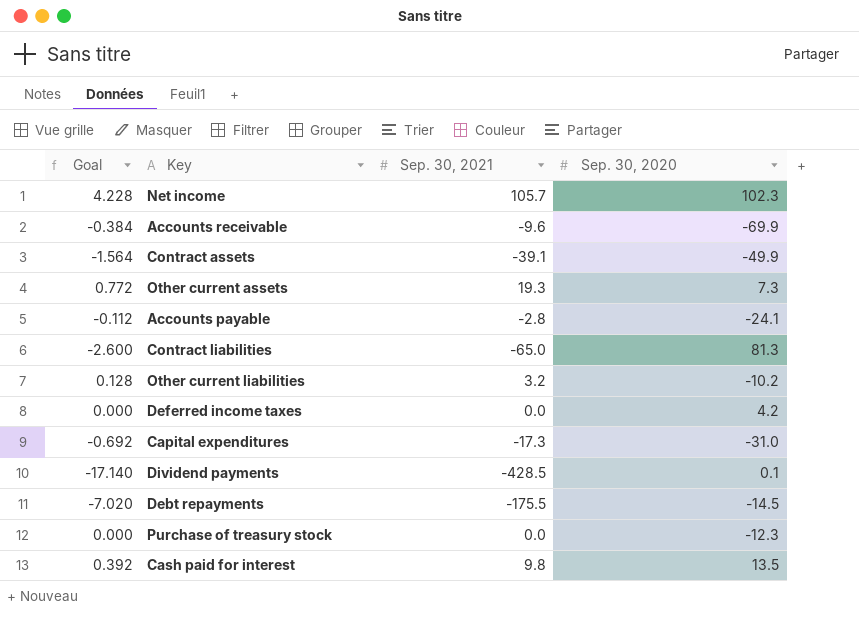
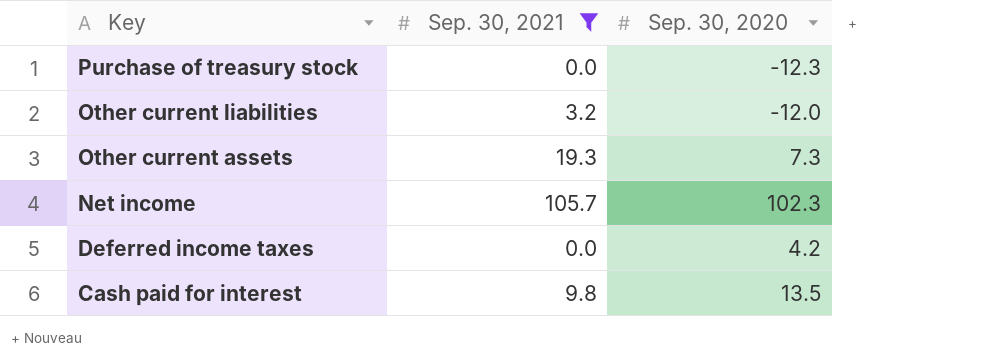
filter: none -> Sep. 30, 2021 >= 0.0
row order: none -> Key descending
column Goal | formula: [Sep. 30, 2021] * 0.04 -> none
Other current liabilities | Sep. 30, 2020: -10.2 -> -12.0

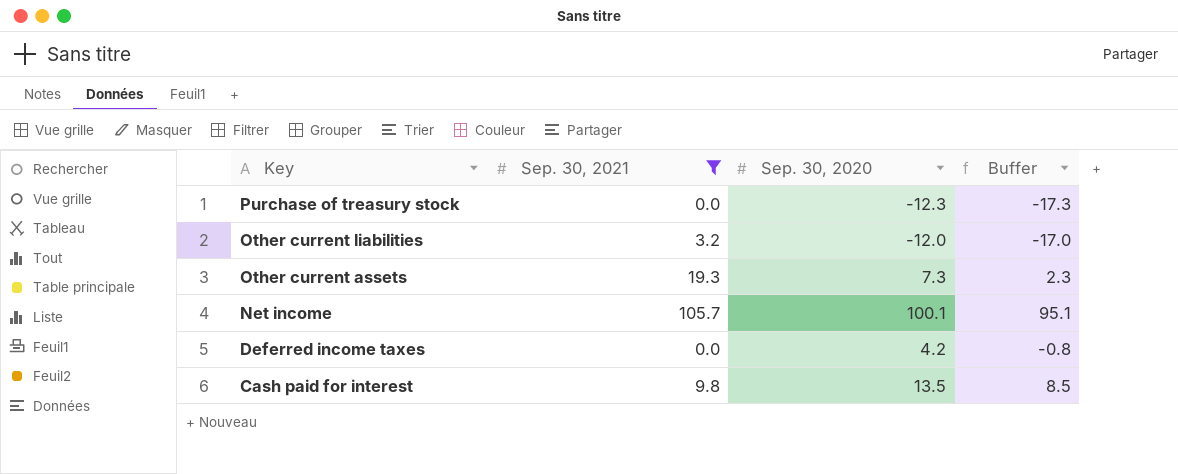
column Buffer | formula: none -> [Sep. 30, 2020] - 5
Net income | Sep. 30, 2020: 102.3 -> 100.1

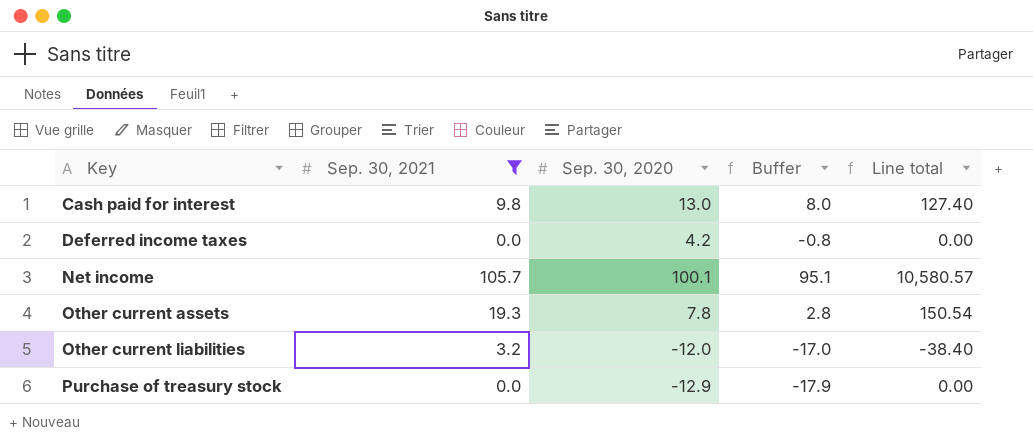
row order: Key descending -> Key ascending
column Line total | formula: none -> [Sep. 30, 2021] * [Sep. 30, 2020]
Cash paid for interest | Sep. 30, 2020: 13.5 -> 13.0
Cash paid for interest | Buffer: 8.5 -> 8.0
Other current assets | Sep. 30, 2020: 7.3 -> 7.8
Other current assets | Buffer: 2.3 -> 2.8
Purchase of treasury stock | Sep. 30, 2020: -12.3 -> -12.9
Purchase of treasury stock | Buffer: -17.3 -> -17.9

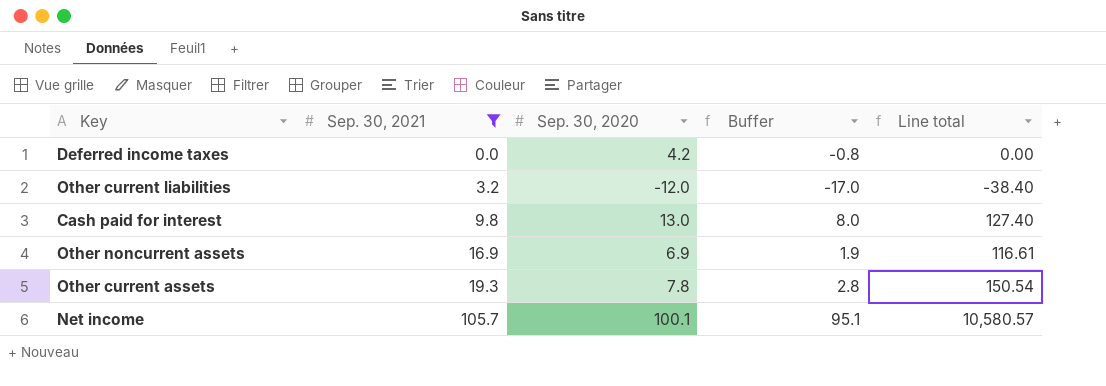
row order: Key ascending -> Sep. 30, 2021 ascending
row Purchase of treasury stock: 0.0 | -12.9 | -17.9 | 0.00 -> none
row Other noncurrent assets: none -> 16.9 | 6.9 | 1.9 | 116.61

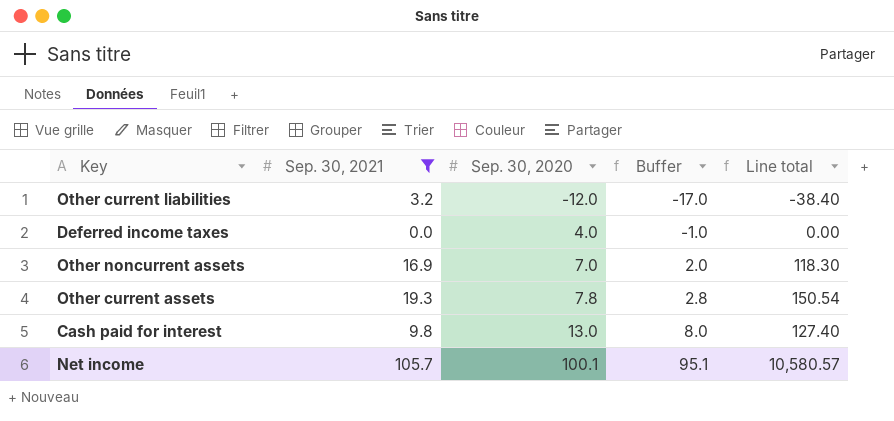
row order: Sep. 30, 2021 ascending -> Sep. 30, 2020 ascending
Deferred income taxes | Sep. 30, 2020: 4.2 -> 4.0
Deferred income taxes | Buffer: -0.8 -> -1.0
Other noncurrent assets | Sep. 30, 2020: 6.9 -> 7.0
Other noncurrent assets | Buffer: 1.9 -> 2.0
Other noncurrent assets | Line total: 116.61 -> 118.30

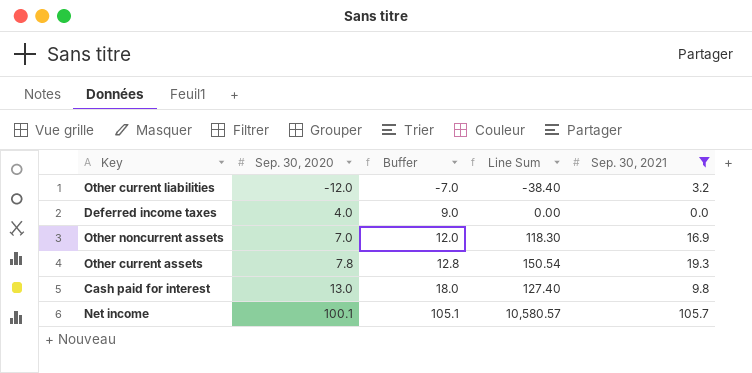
column Buffer | formula: [Sep. 30, 2020] - 5 -> [Sep. 30, 2020] + 5
column name: Line total -> Line Sum
column Sep. 30, 2021 | position: 2 -> 5

